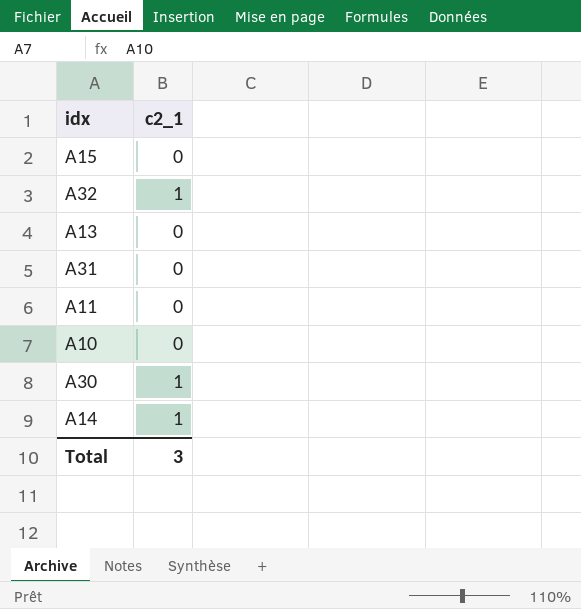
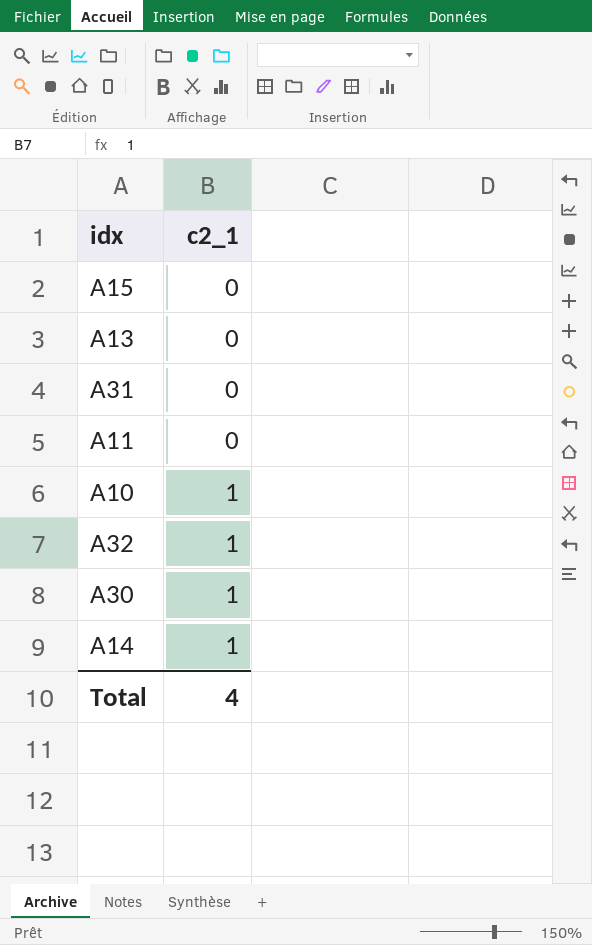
row order: none -> c2_1 ascending
A10 | c2_1: 0 -> 1
Total | c2_1: 3 -> 4

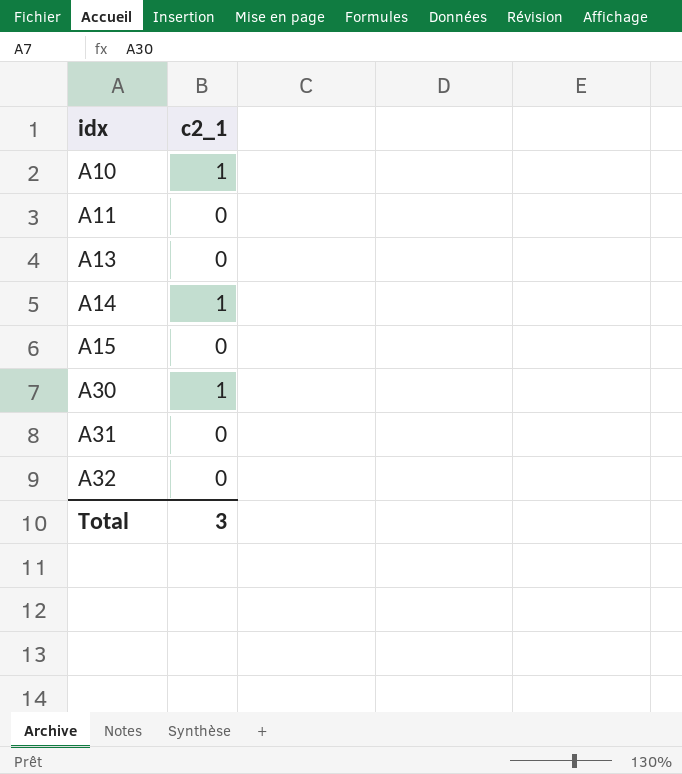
row order: c2_1 ascending -> idx ascending
A32 | c2_1: 1 -> 0
Total | c2_1: 4 -> 3

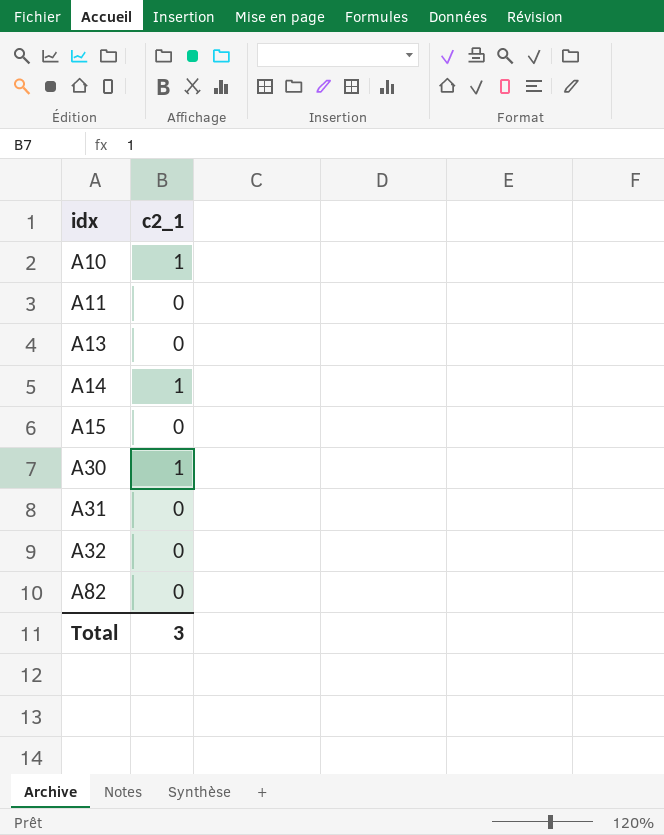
row A82: none -> 0

